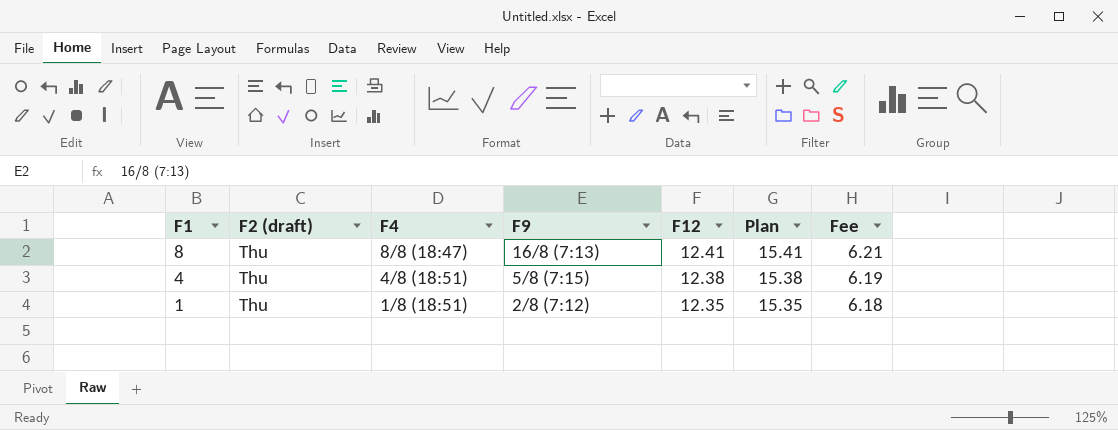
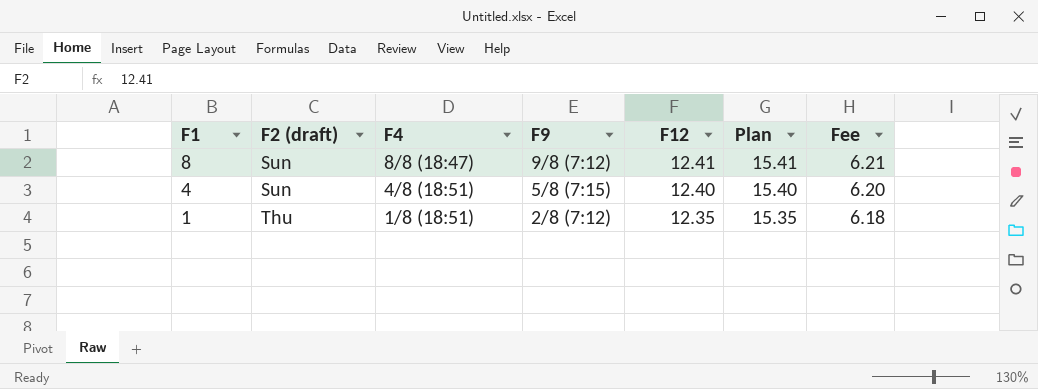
8 | F2 (draft): Thu -> Sun
8 | F9: 16/8 (7:13) -> 9/8 (7:12)
4 | F2 (draft): Thu -> Sun
4 | F12: 12.38 -> 12.40
4 | Plan: 15.38 -> 15.40
4 | Fee: 6.19 -> 6.20

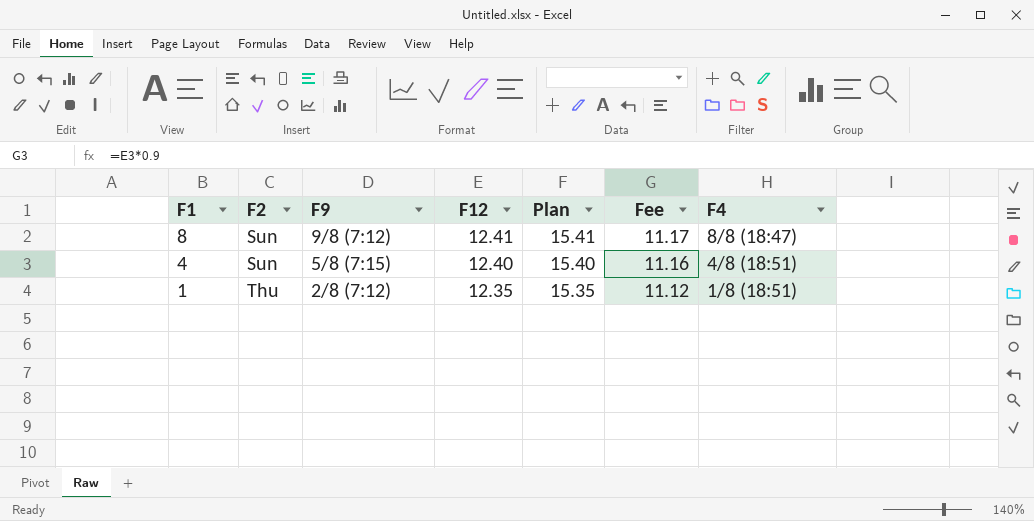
column name: F2 (draft) -> F2
column Fee | formula: [F12] * 0.5 -> [F12] * 0.9
column F4 | position: 3 -> 7

